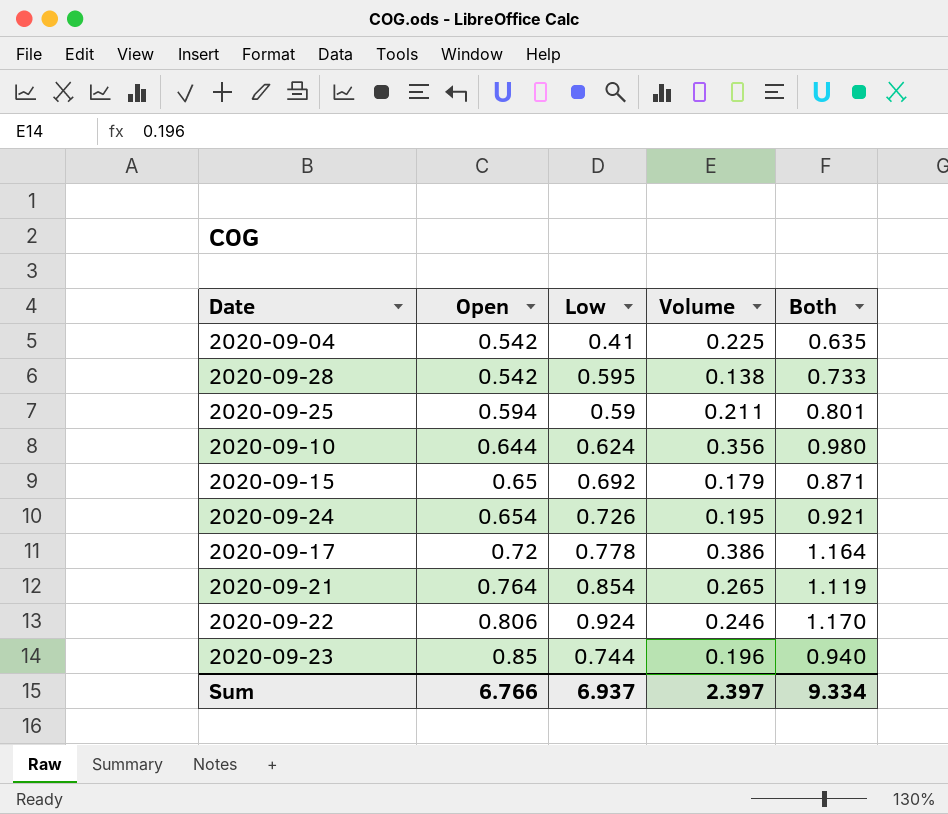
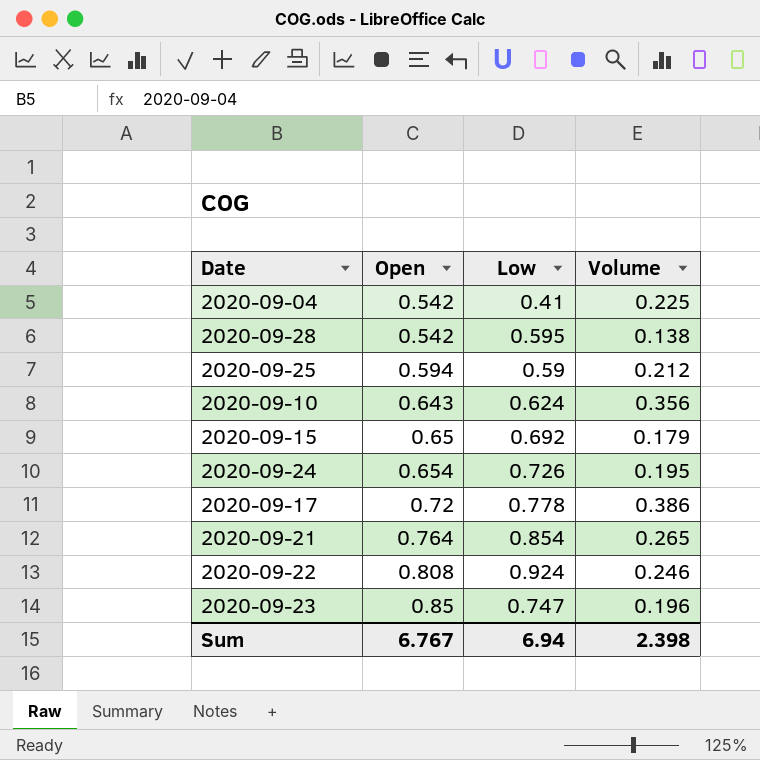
column Both | formula: [Low] + [Volume] -> none
2020-09-25 | Volume: 0.211 -> 0.212
2020-09-10 | Open: 0.644 -> 0.643
2020-09-22 | Open: 0.806 -> 0.808
2020-09-23 | Low: 0.744 -> 0.747
Sum | Open: 6.766 -> 6.767
Sum | Low: 6.937 -> 6.94
Sum | Volume: 2.397 -> 2.398

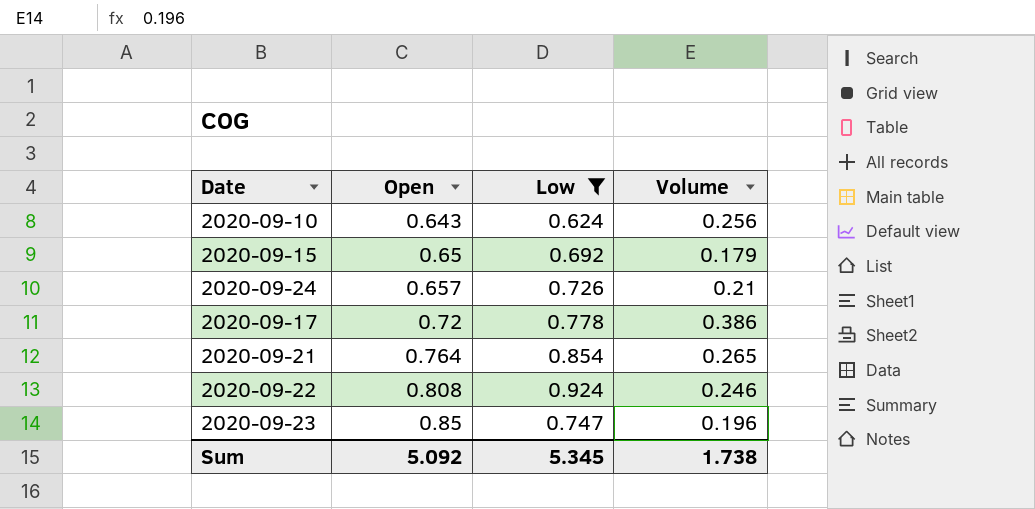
filter: none -> Low >= 0.624
2020-09-10 | Volume: 0.356 -> 0.256
2020-09-24 | Open: 0.654 -> 0.657
2020-09-24 | Volume: 0.195 -> 0.21
Sum | Open: 6.767 -> 5.092
Sum | Low: 6.94 -> 5.345
Sum | Volume: 2.398 -> 1.738

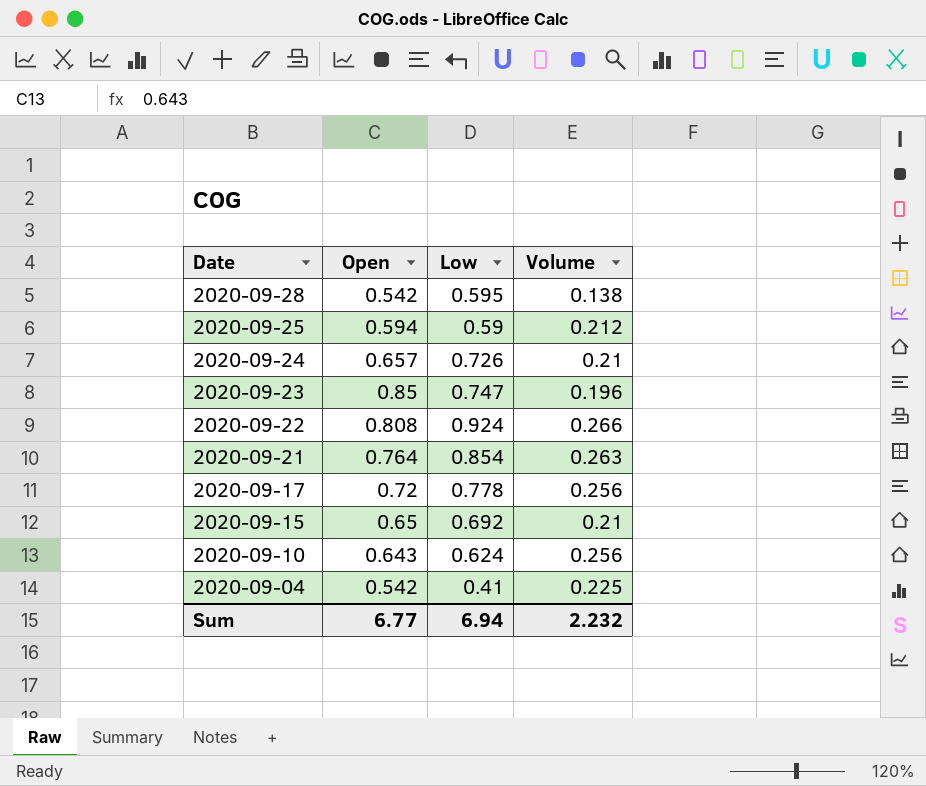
filter: Low >= 0.624 -> none
row order: Open ascending -> Date descending
2020-09-22 | Volume: 0.246 -> 0.266
2020-09-21 | Volume: 0.265 -> 0.263
2020-09-17 | Volume: 0.386 -> 0.256
2020-09-15 | Volume: 0.179 -> 0.21
Sum | Open: 5.092 -> 6.77
Sum | Low: 5.345 -> 6.94
Sum | Volume: 1.738 -> 2.232

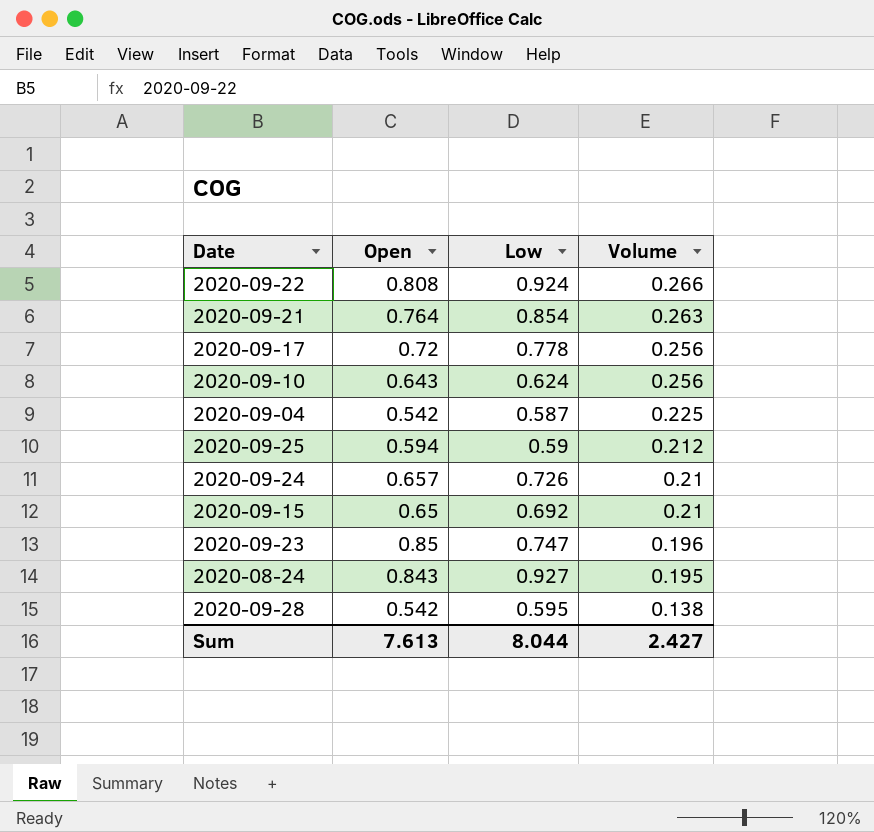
row order: Date descending -> Volume descending
2020-09-04 | Low: 0.41 -> 0.587
row 2020-08-24: none -> 0.843 | 0.927 | 0.195
Sum | Open: 6.77 -> 7.613
Sum | Low: 6.94 -> 8.044
Sum | Volume: 2.232 -> 2.427

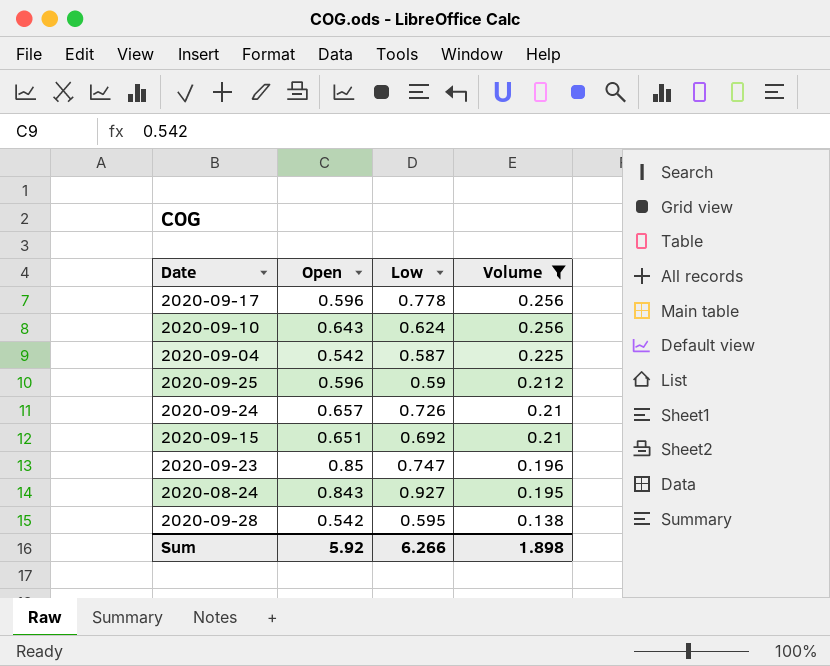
filter: none -> Volume <= 0.256
2020-09-17 | Open: 0.72 -> 0.596
2020-09-25 | Open: 0.594 -> 0.596
2020-09-15 | Open: 0.65 -> 0.651
Sum | Open: 7.613 -> 5.92
Sum | Low: 8.044 -> 6.266
Sum | Volume: 2.427 -> 1.898

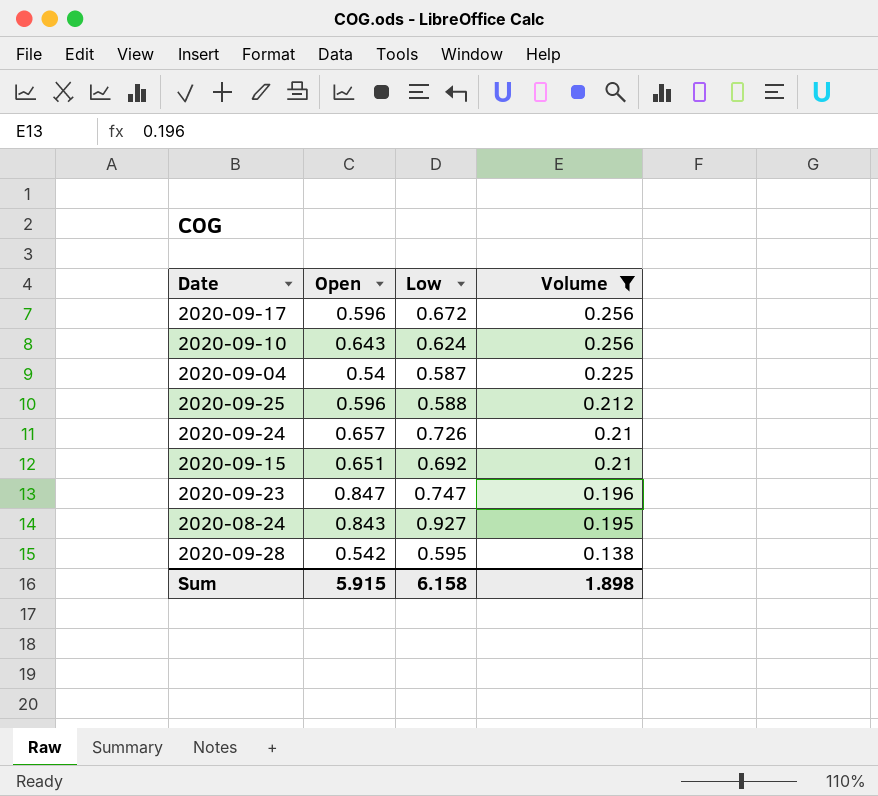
2020-09-17 | Low: 0.778 -> 0.672
2020-09-04 | Open: 0.542 -> 0.54
2020-09-25 | Low: 0.59 -> 0.588
2020-09-23 | Open: 0.85 -> 0.847
Sum | Open: 5.92 -> 5.915
Sum | Low: 6.266 -> 6.158

